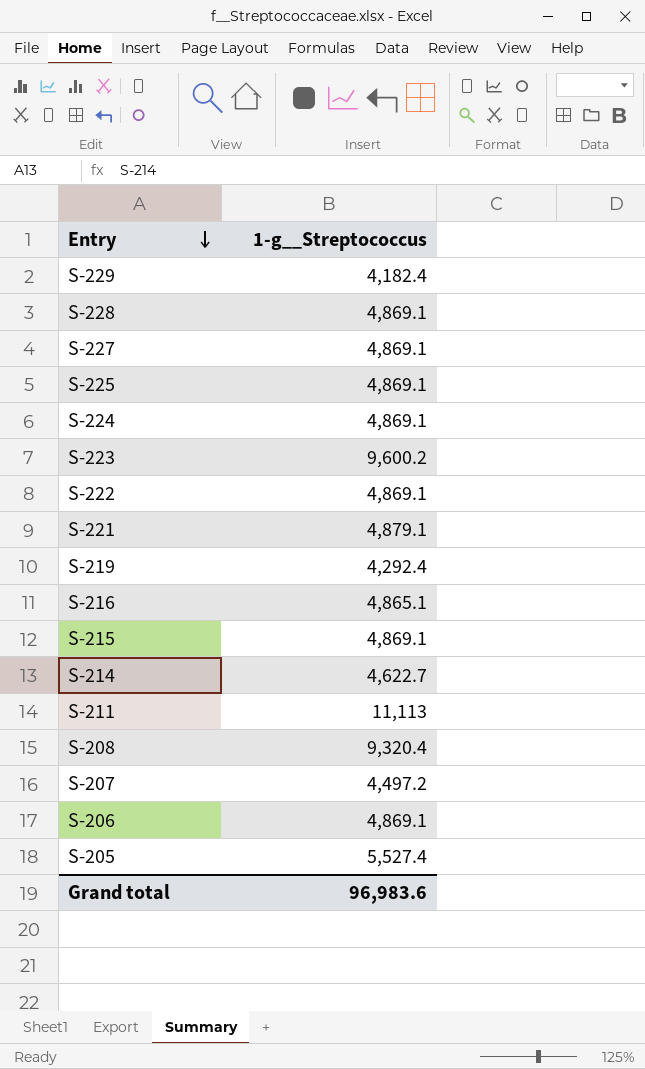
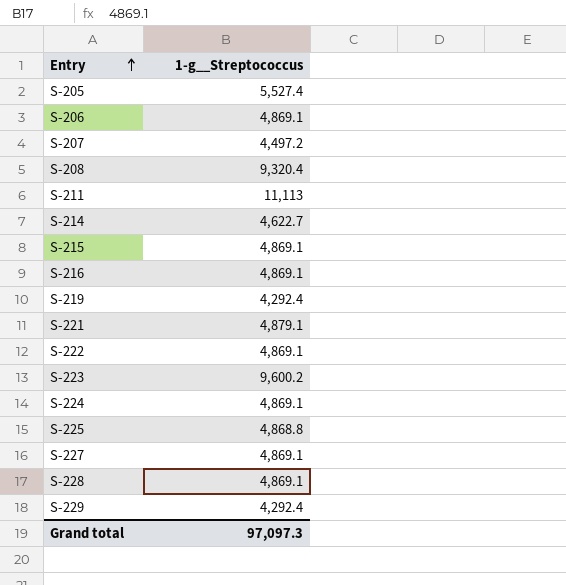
row order: Entry descending -> Entry ascending
S-216 | 1-g__Streptococcus: 4,865.1 -> 4,869.1
S-225 | 1-g__Streptococcus: 4,869.1 -> 4,868.8
S-229 | 1-g__Streptococcus: 4,182.4 -> 4,292.4
Grand total | 1-g__Streptococcus: 96,983.6 -> 97,097.3

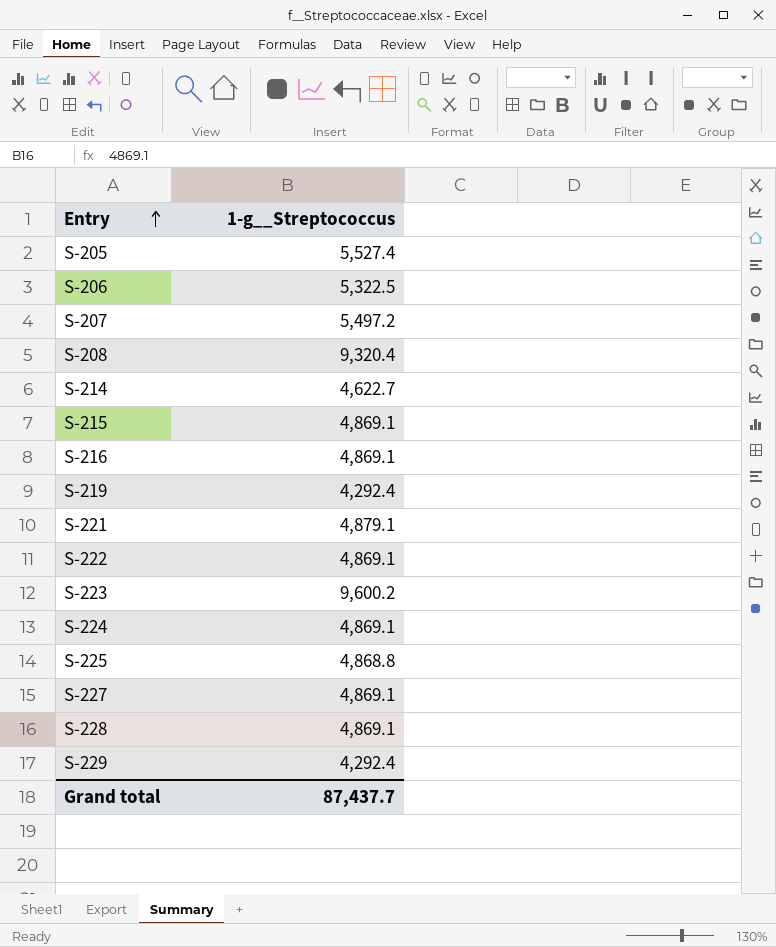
row S-211: 11,113 -> none
S-206 | 1-g__Streptococcus: 4,869.1 -> 5,322.5
S-207 | 1-g__Streptococcus: 4,497.2 -> 5,497.2
Grand total | 1-g__Streptococcus: 97,097.3 -> 87,437.7

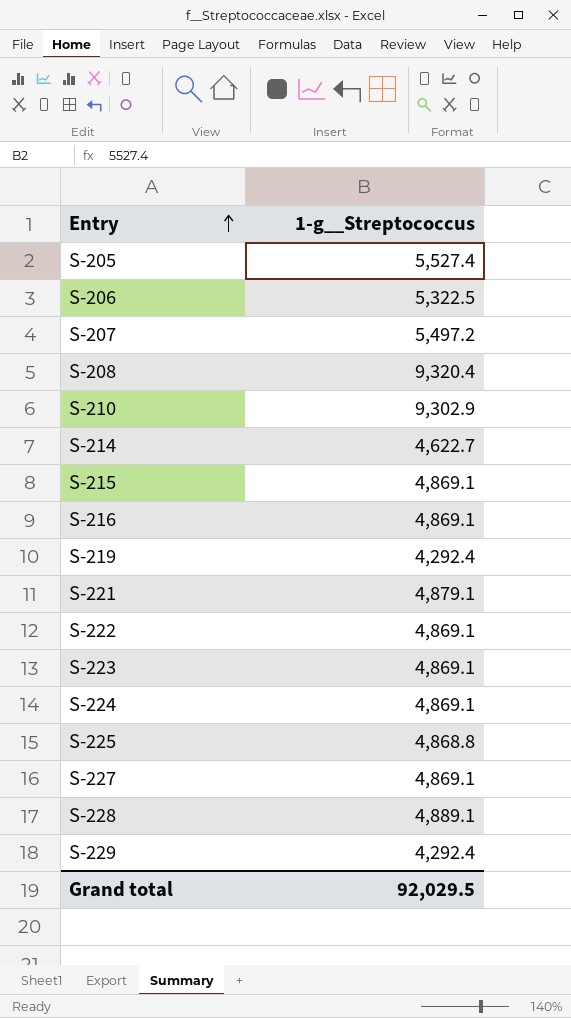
row S-210: none -> 9,302.9
S-223 | 1-g__Streptococcus: 9,600.2 -> 4,869.1
S-228 | 1-g__Streptococcus: 4,869.1 -> 4,889.1
Grand total | 1-g__Streptococcus: 87,437.7 -> 92,029.5

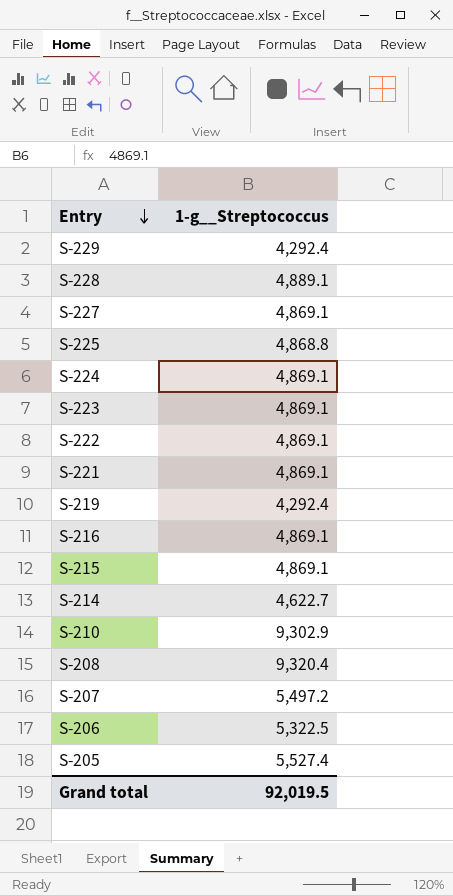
row order: Entry ascending -> Entry descending
S-221 | 1-g__Streptococcus: 4,879.1 -> 4,869.1
Grand total | 1-g__Streptococcus: 92,029.5 -> 92,019.5

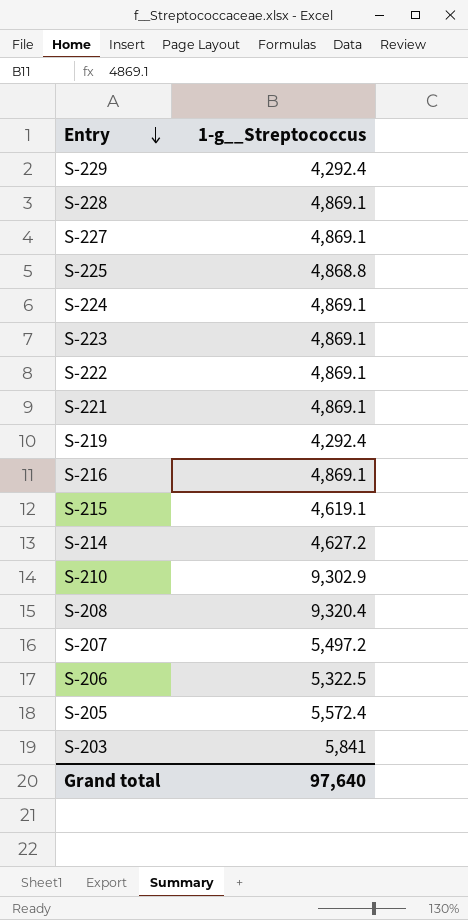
S-228 | 1-g__Streptococcus: 4,889.1 -> 4,869.1
S-215 | 1-g__Streptococcus: 4,869.1 -> 4,619.1
S-214 | 1-g__Streptococcus: 4,622.7 -> 4,627.2
S-205 | 1-g__Streptococcus: 5,527.4 -> 5,572.4
row S-203: none -> 5,841
Grand total | 1-g__Streptococcus: 92,019.5 -> 97,640

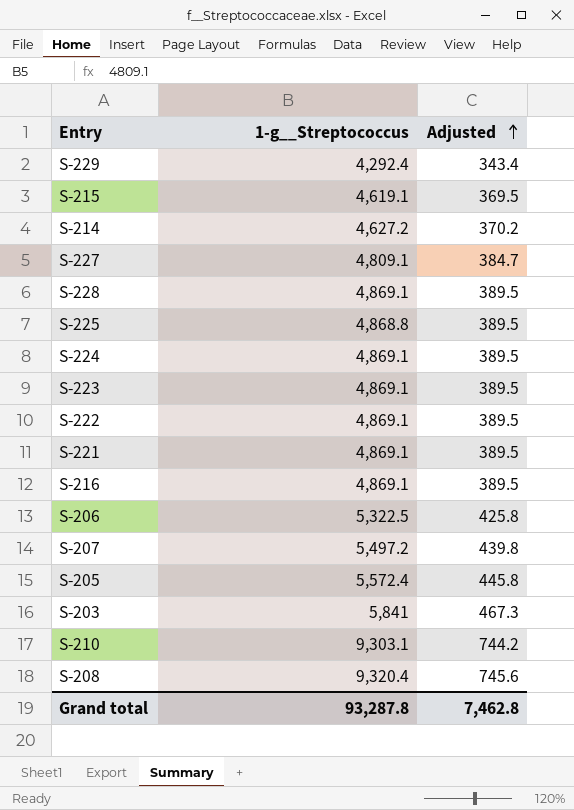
row order: Entry descending -> Adjusted ascending
column Adjusted | formula: none -> [1-g__Streptococcus] * 0.08
row S-219: 4,292.4 -> none
S-227 | 1-g__Streptococcus: 4,869.1 -> 4,809.1
S-210 | 1-g__Streptococcus: 9,302.9 -> 9,303.1
Grand total | 1-g__Streptococcus: 97,640 -> 93,287.8

